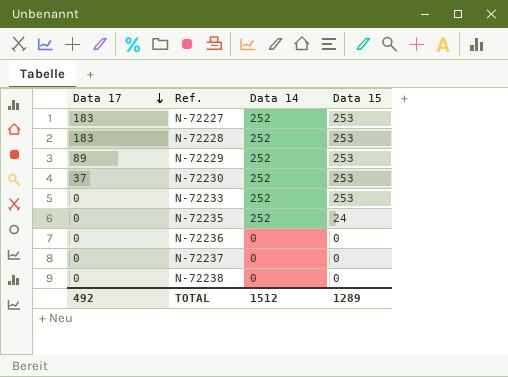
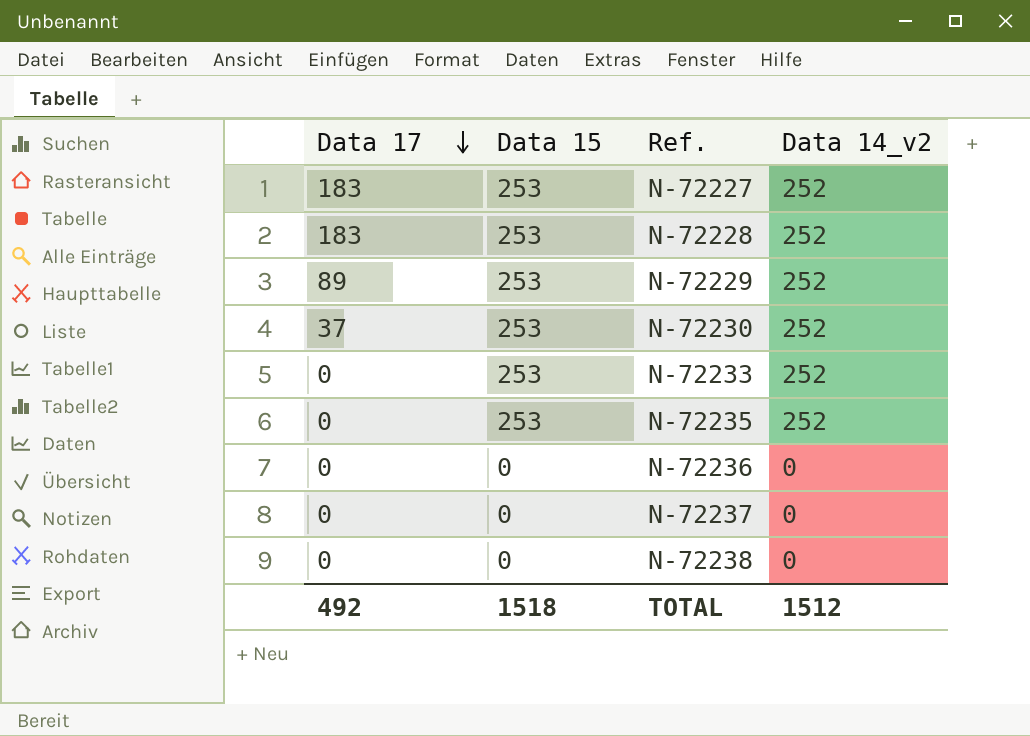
column Data 15 | position: 4 -> 2
column name: Data 14 -> Data 14_v2
N-72235 | Data 15: 24 -> 253
TOTAL | Data 15: 1289 -> 1518

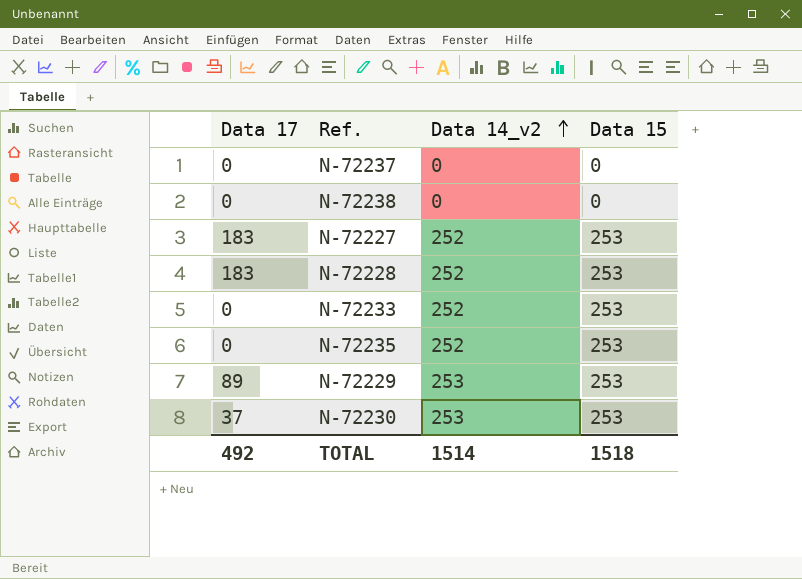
row order: Data 17 descending -> Data 14_v2 ascending
column Data 15 | position: 2 -> 4
row N-72236: 0 | 0 | 0 -> none
N-72229 | Data 14_v2: 252 -> 253
N-72230 | Data 14_v2: 252 -> 253
TOTAL | Data 14_v2: 1512 -> 1514

